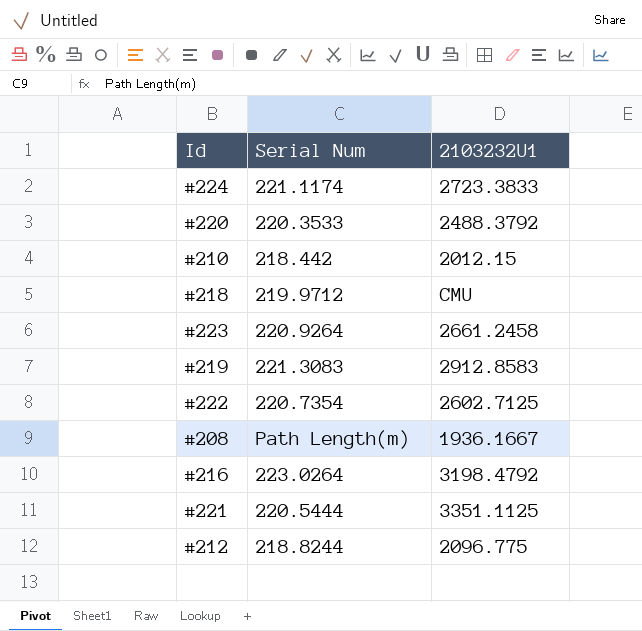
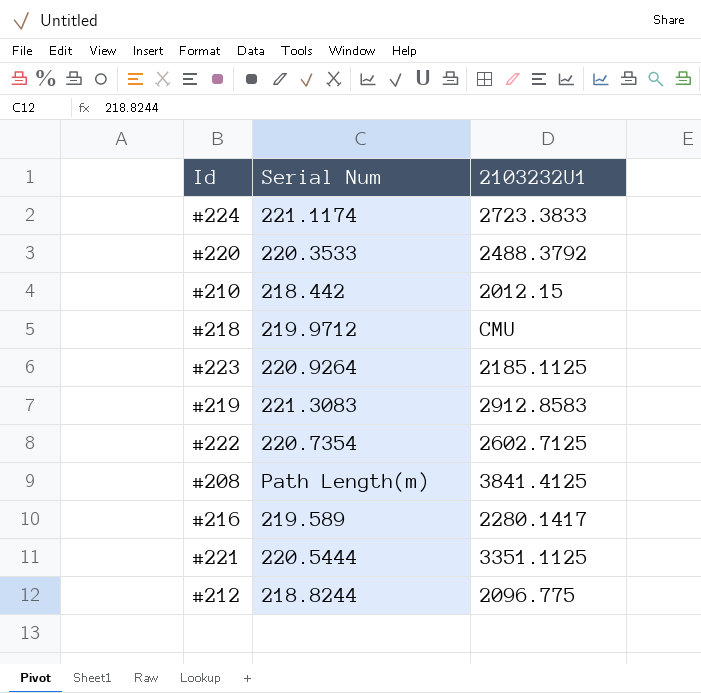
#223 | 2103232U1: 2661.2458 -> 2185.1125
#208 | 2103232U1: 1936.1667 -> 3841.4125
#216 | Serial Num: 223.0264 -> 219.589
#216 | 2103232U1: 3198.4792 -> 2280.1417

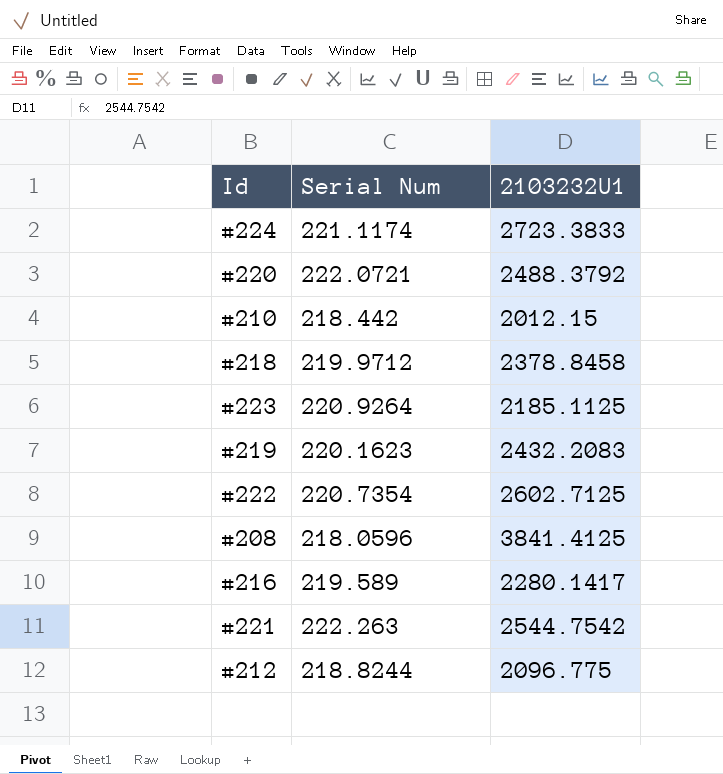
#220 | Serial Num: 220.3533 -> 222.0721
#218 | 2103232U1: CMU -> 2378.8458
#219 | Serial Num: 221.3083 -> 220.1623
#219 | 2103232U1: 2912.8583 -> 2432.2083
#208 | Serial Num: Path Length(m) -> 218.0596
#221 | Serial Num: 220.5444 -> 222.263
#221 | 2103232U1: 3351.1125 -> 2544.7542

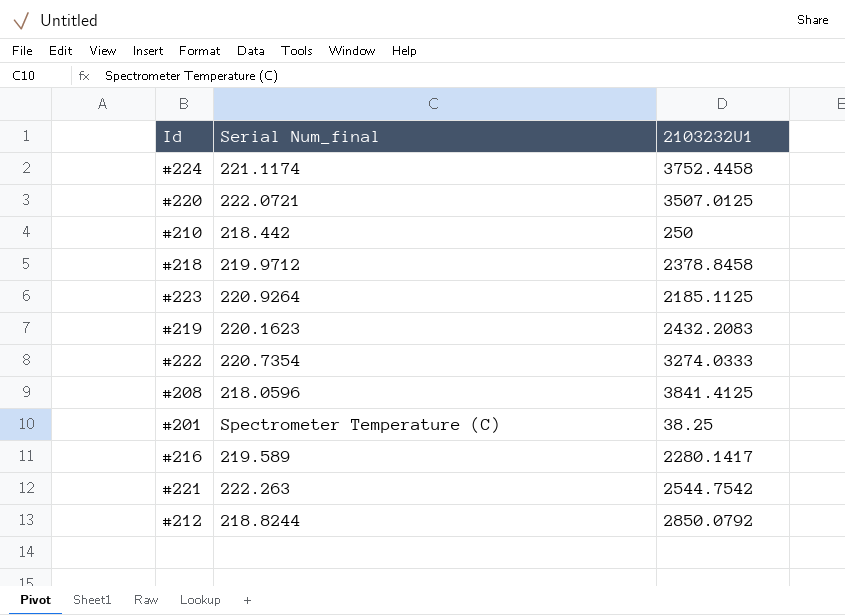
column name: Serial Num -> Serial Num_final
#224 | 2103232U1: 2723.3833 -> 3752.4458
#220 | 2103232U1: 2488.3792 -> 3507.0125
#210 | 2103232U1: 2012.15 -> 250
#222 | 2103232U1: 2602.7125 -> 3274.0333
row #201: none -> Spectrometer Temperature (C) | 38.25
#212 | 2103232U1: 2096.775 -> 2850.0792

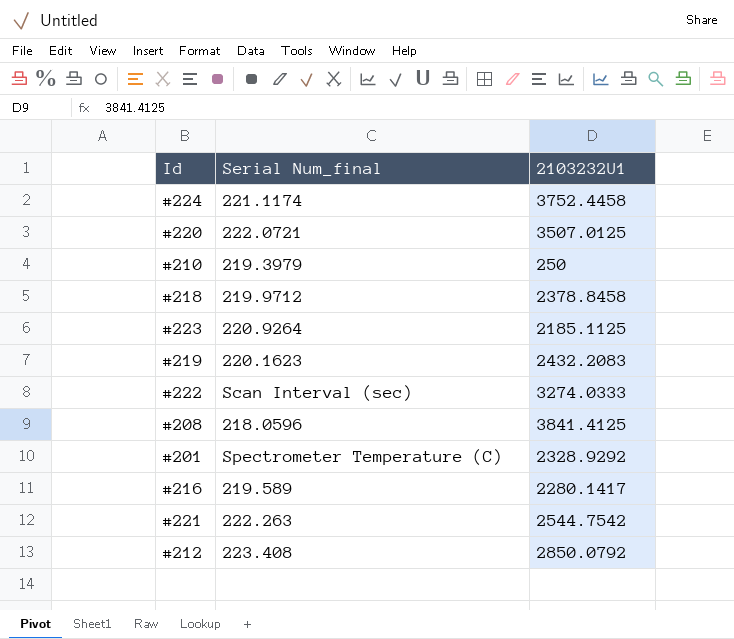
#210 | Serial Num_final: 218.442 -> 219.3979
#222 | Serial Num_final: 220.7354 -> Scan Interval (sec)
#201 | 2103232U1: 38.25 -> 2328.9292
#212 | Serial Num_final: 218.8244 -> 223.408

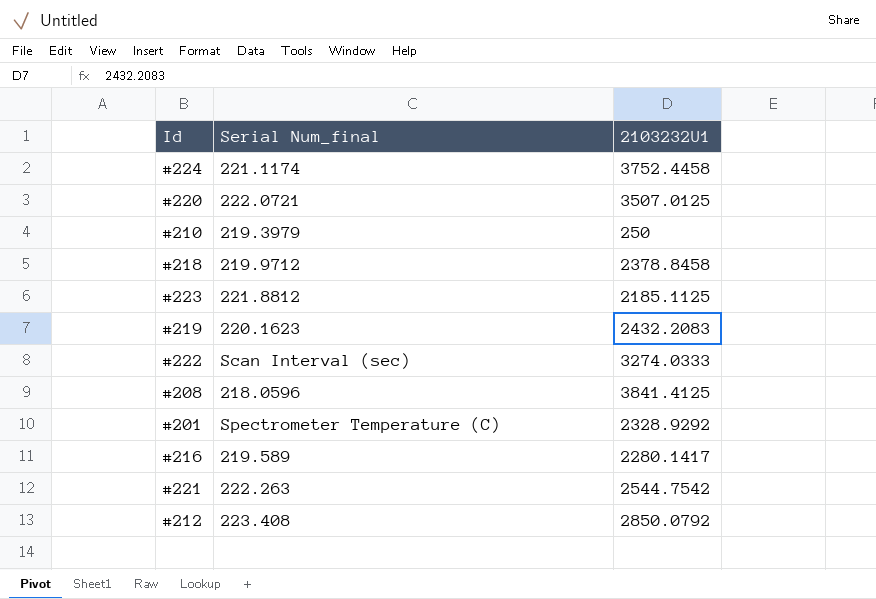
#223 | Serial Num_final: 220.9264 -> 221.8812

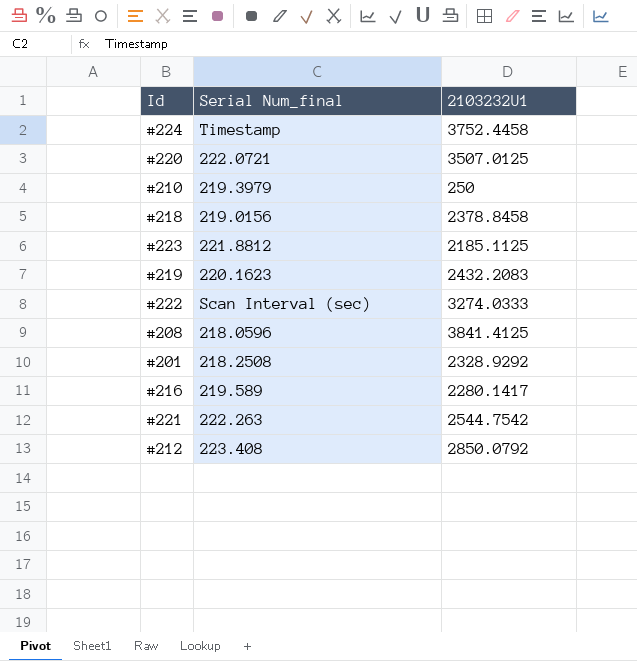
#224 | Serial Num_final: 221.1174 -> Timestamp
#218 | Serial Num_final: 219.9712 -> 219.0156
#201 | Serial Num_final: Spectrometer Temperature (C) -> 218.2508

